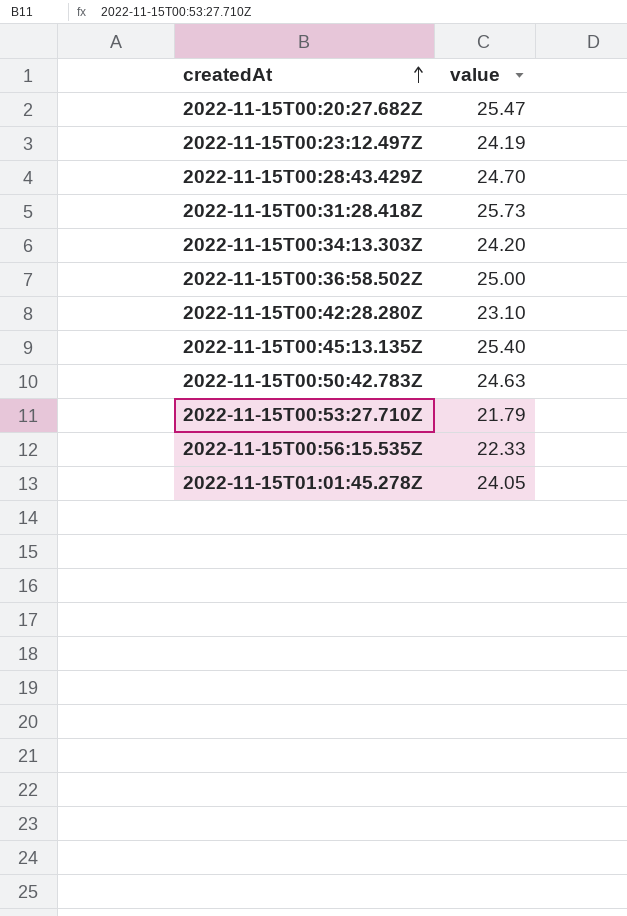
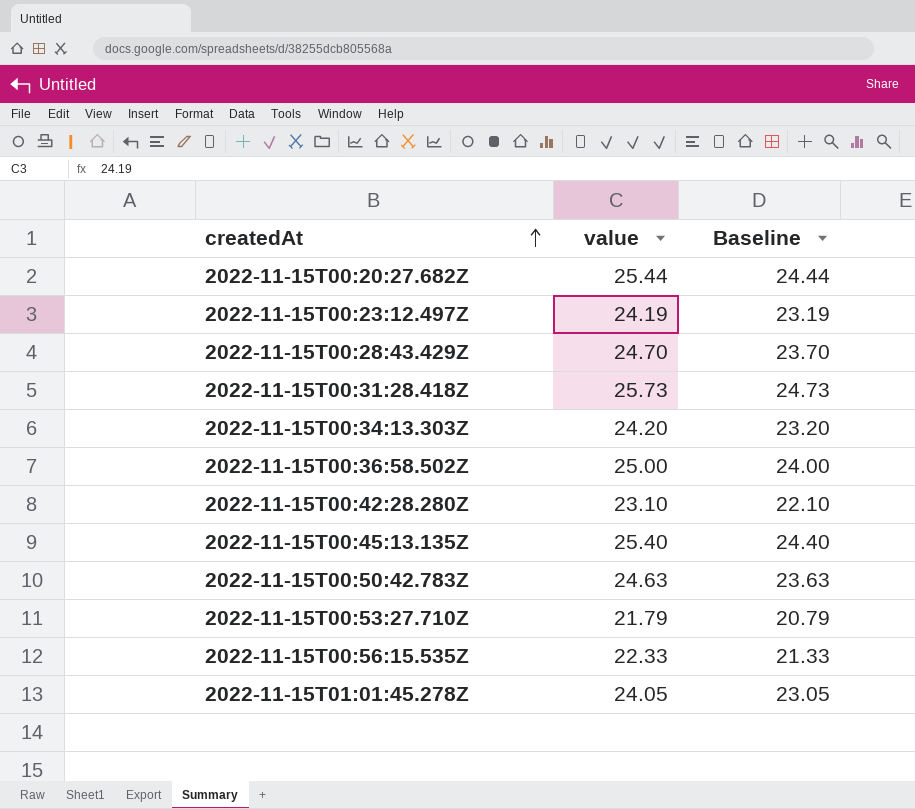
column Baseline | formula: none -> [value] - 1
2022-11-15T00:20:27.682Z | value: 25.47 -> 25.44

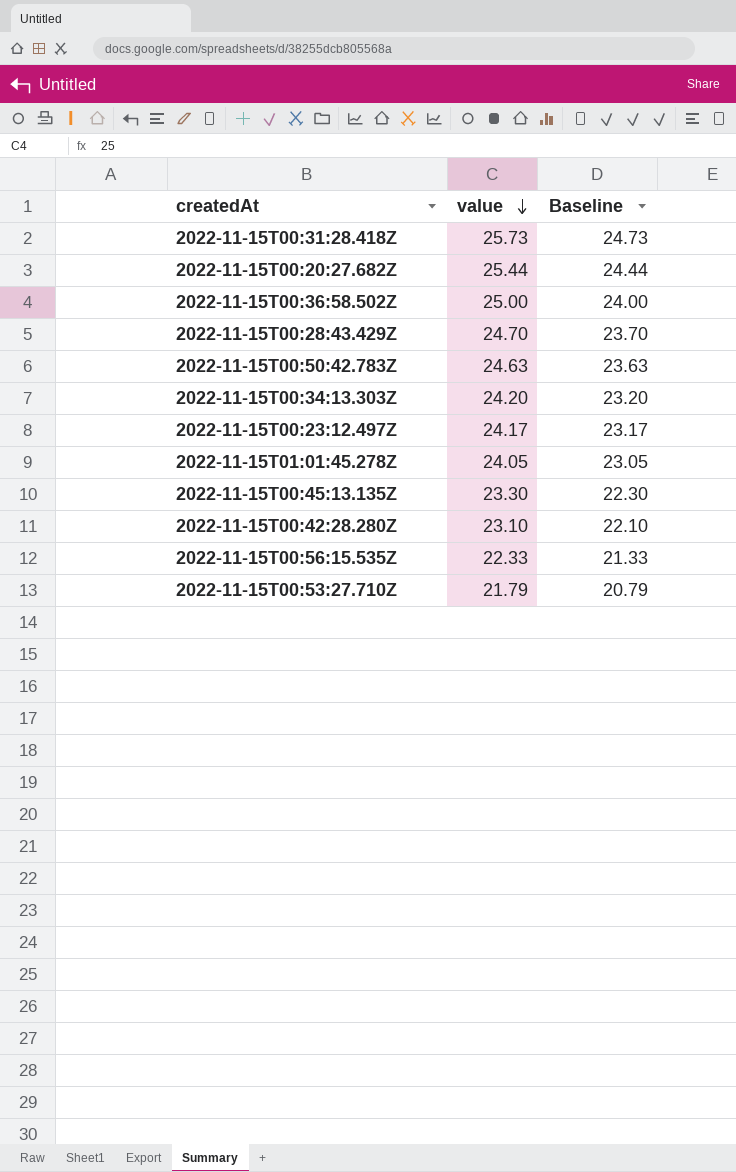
row order: createdAt ascending -> value descending
2022-11-15T00:23:12.497Z | value: 24.19 -> 24.17
2022-11-15T00:23:12.497Z | Baseline: 23.19 -> 23.17
2022-11-15T00:45:13.135Z | value: 25.40 -> 23.30
2022-11-15T00:45:13.135Z | Baseline: 24.40 -> 22.30

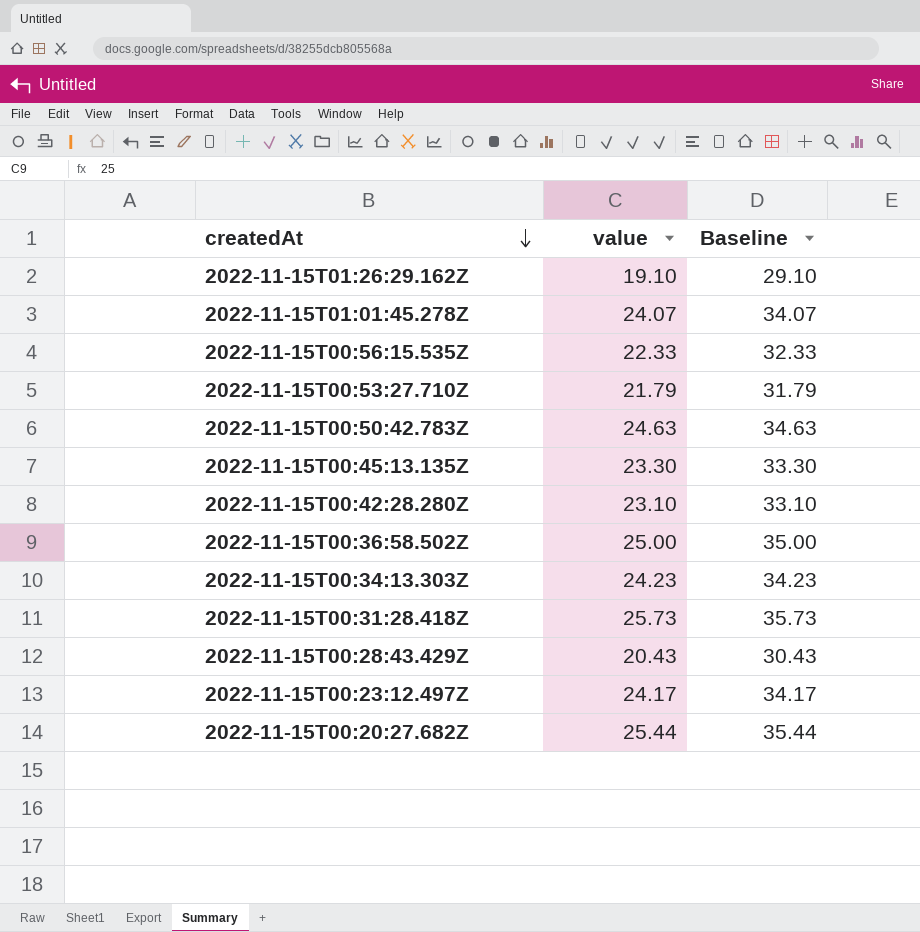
row order: value descending -> createdAt descending
column Baseline | formula: [value] - 1 -> [value] + 10
row 2022-11-15T01:26:29.162Z: none -> 19.10 | 29.10
2022-11-15T01:01:45.278Z | value: 24.05 -> 24.07
2022-11-15T00:34:13.303Z | value: 24.20 -> 24.23
2022-11-15T00:28:43.429Z | value: 24.70 -> 20.43

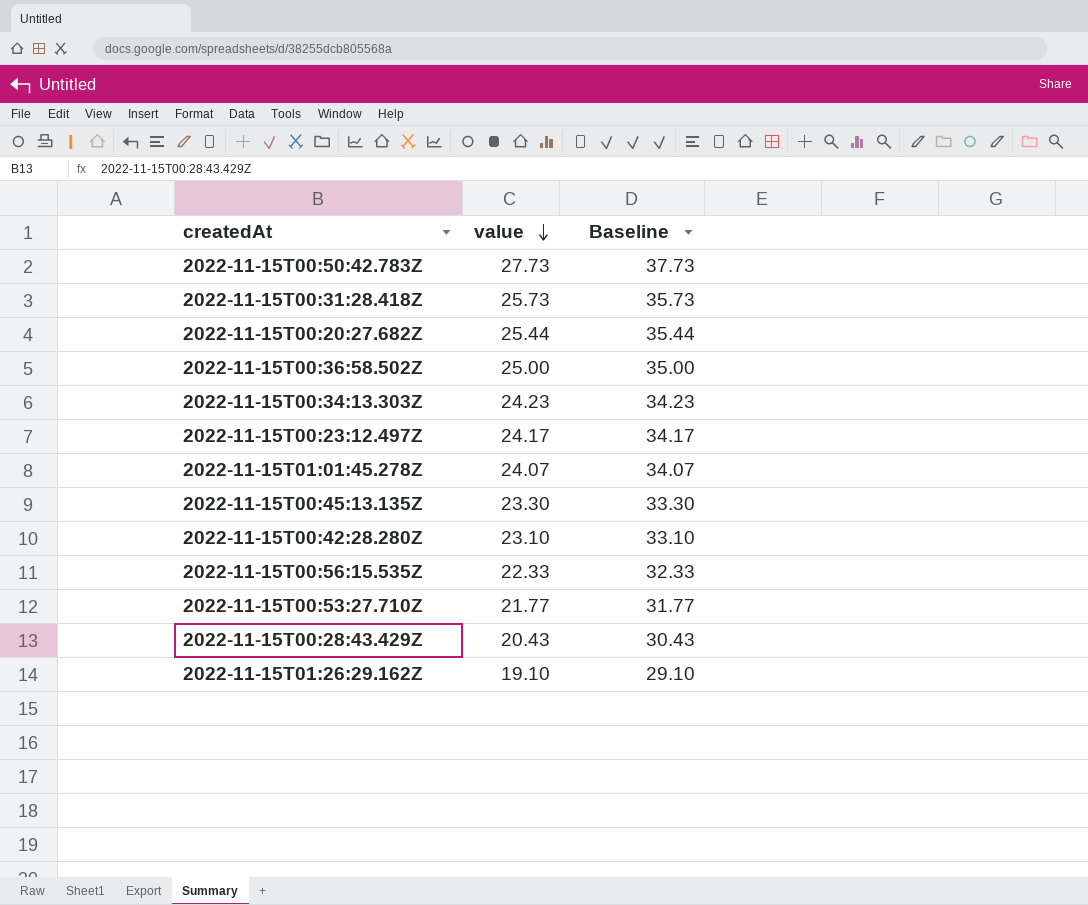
row order: createdAt descending -> value descending
2022-11-15T00:50:42.783Z | value: 24.63 -> 27.73
2022-11-15T00:50:42.783Z | Baseline: 34.63 -> 37.73
2022-11-15T00:53:27.710Z | value: 21.79 -> 21.77
2022-11-15T00:53:27.710Z | Baseline: 31.79 -> 31.77

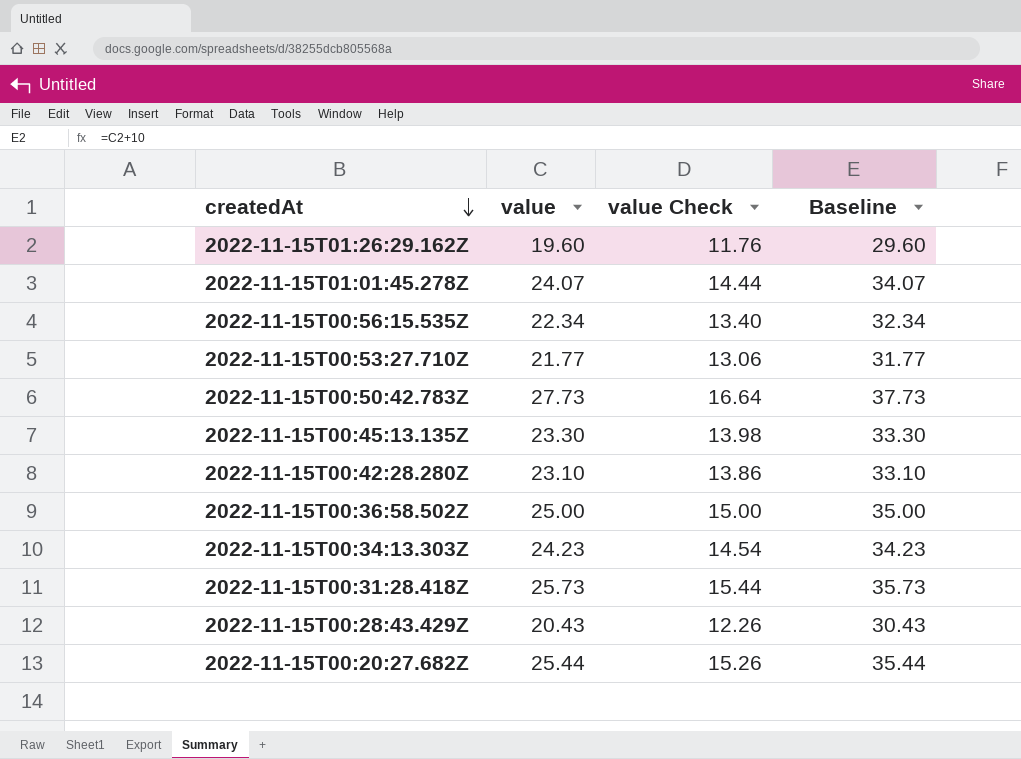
row order: value descending -> createdAt descending
column value Check | formula: none -> [value] * 0.6
row 2022-11-15T00:23:12.497Z: 24.17 | 34.17 -> none
2022-11-15T01:26:29.162Z | value: 19.10 -> 19.60
2022-11-15T01:26:29.162Z | Baseline: 29.10 -> 29.60
2022-11-15T00:56:15.535Z | value: 22.33 -> 22.34
2022-11-15T00:56:15.535Z | Baseline: 32.33 -> 32.34

